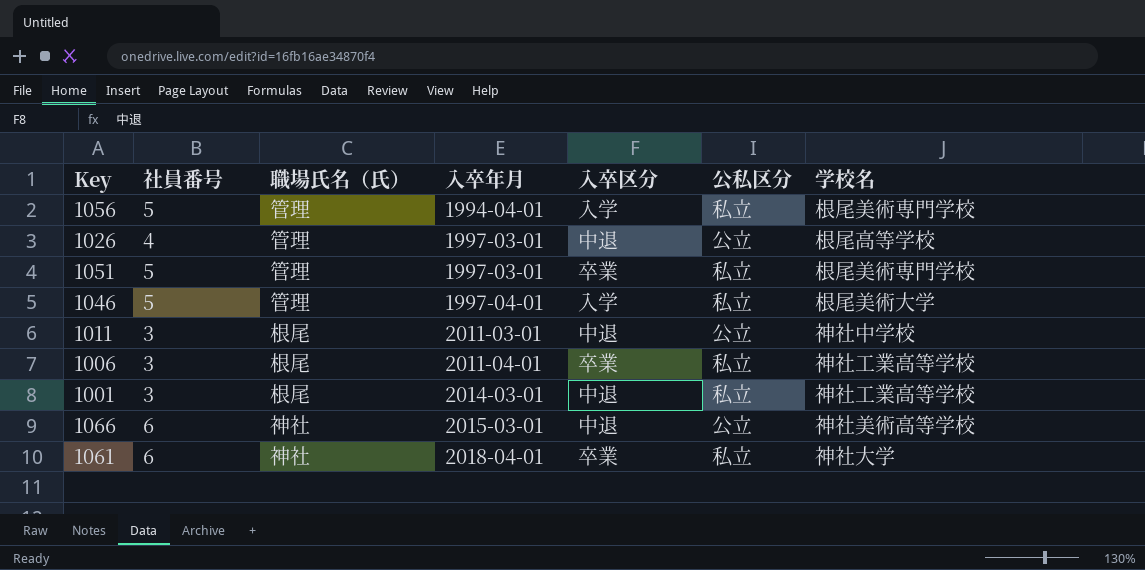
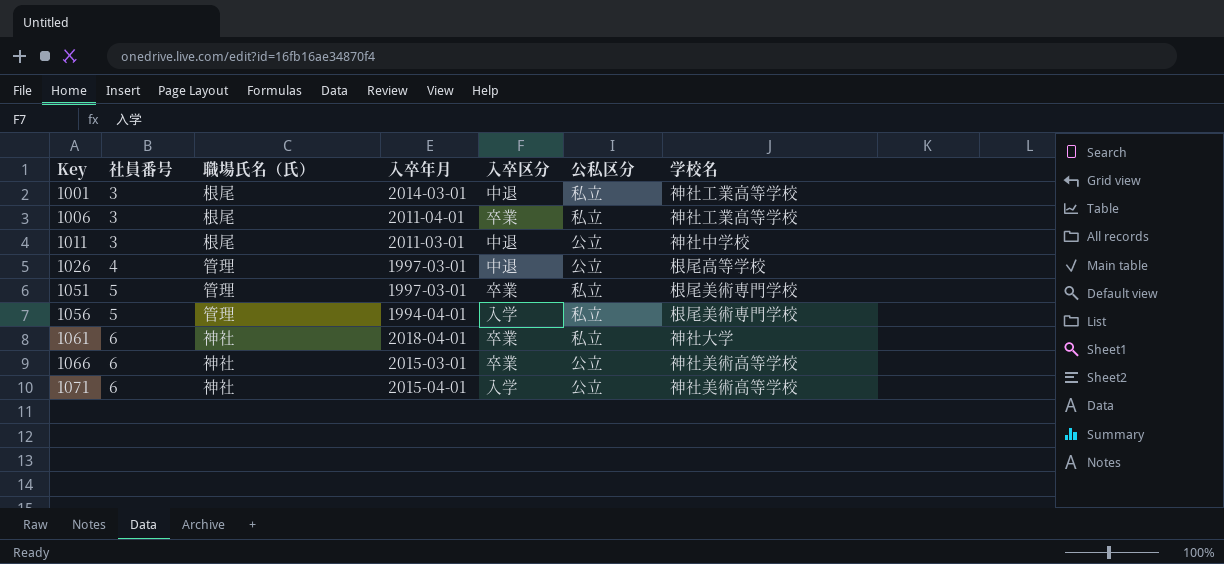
row order: 入卒年月 ascending -> Key ascending
row 1046: 5 | 管理 | 1997-04-01 | 入学 | 私立 | 根尾美術大学 -> none
1066 | 入卒区分: 中退 -> 卒業
row 1071: none -> 6 | 神社 | 2015-04-01 | 入学 | 公立 | 神社美術高等学校

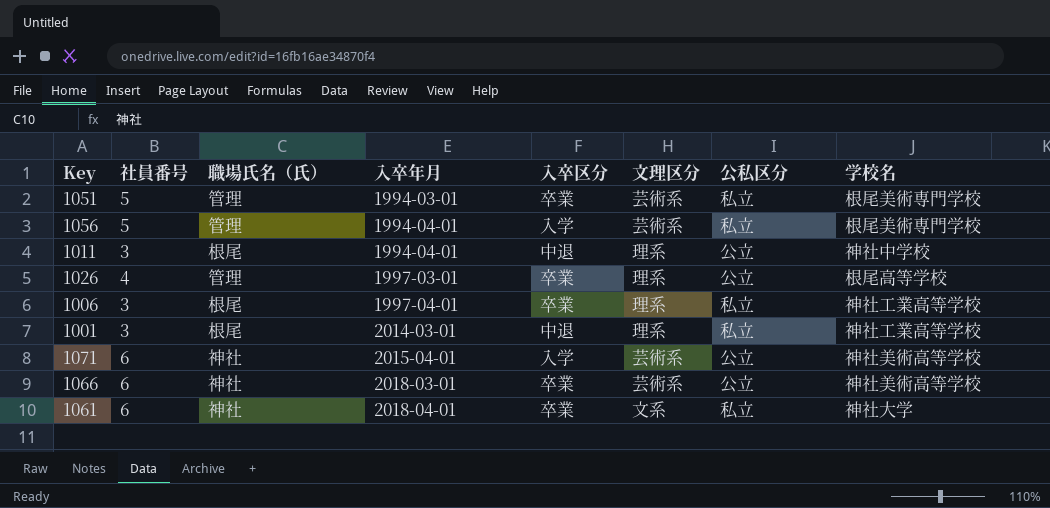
row order: Key ascending -> 入卒年月 ascending
column 文理区分 | position: none -> 6
1051 | 入卒年月: 1997-03-01 -> 1994-03-01
1011 | 入卒年月: 2011-03-01 -> 1994-04-01
1026 | 入卒区分: 中退 -> 卒業
1006 | 入卒年月: 2011-04-01 -> 1997-04-01
1066 | 入卒年月: 2015-03-01 -> 2018-03-01

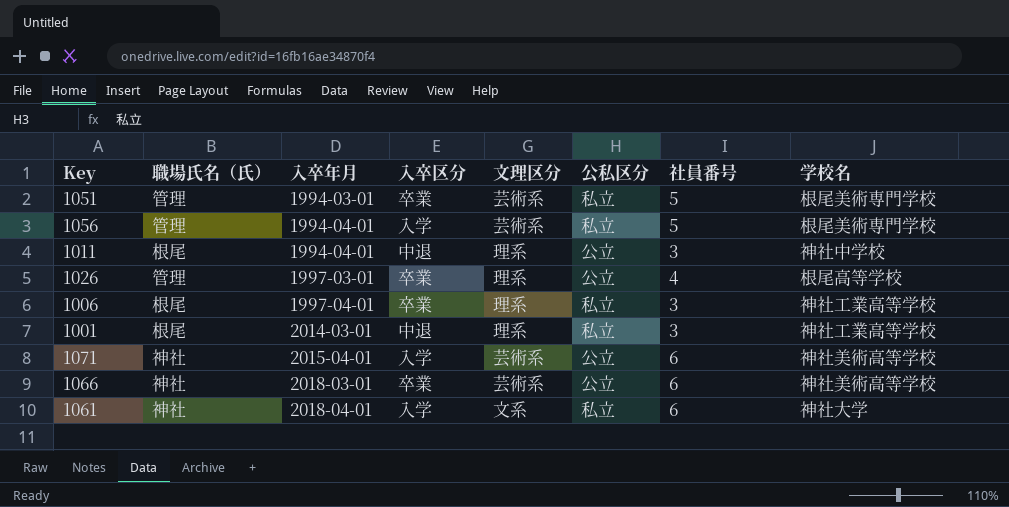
column 社員番号 | position: 2 -> 7
1061 | 入卒区分: 卒業 -> 入学

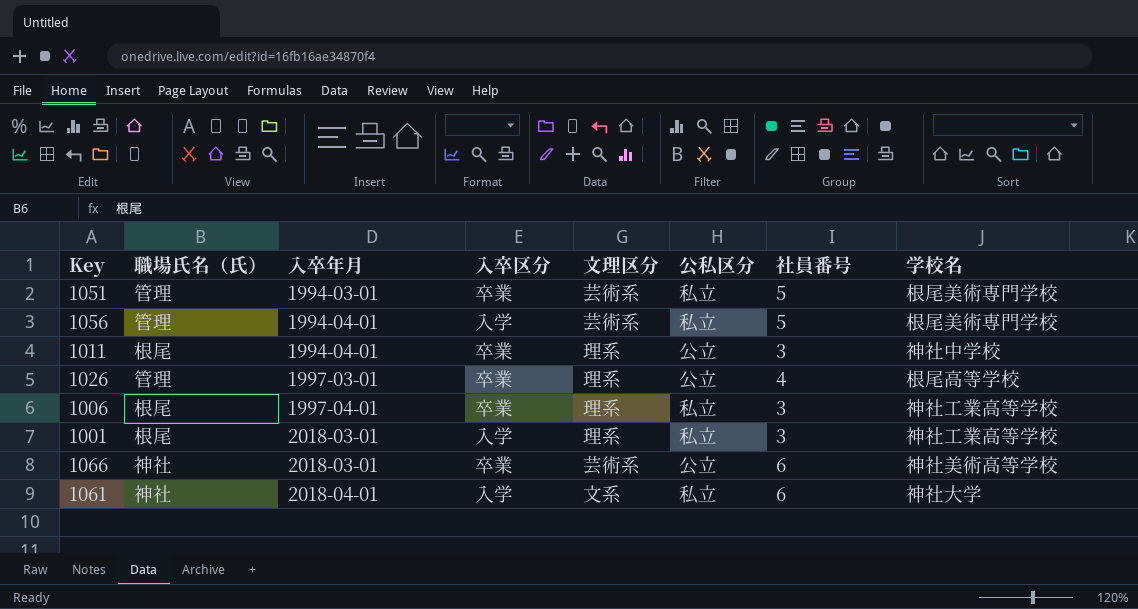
row 1071: 神社 | 2015-04-01 | 入学 | 芸術系 | 公立 | 6 | 神社美術高等学校 -> none
1011 | 入卒区分: 中退 -> 卒業
1001 | 入卒年月: 2014-03-01 -> 2018-03-01
1001 | 入卒区分: 中退 -> 入学

